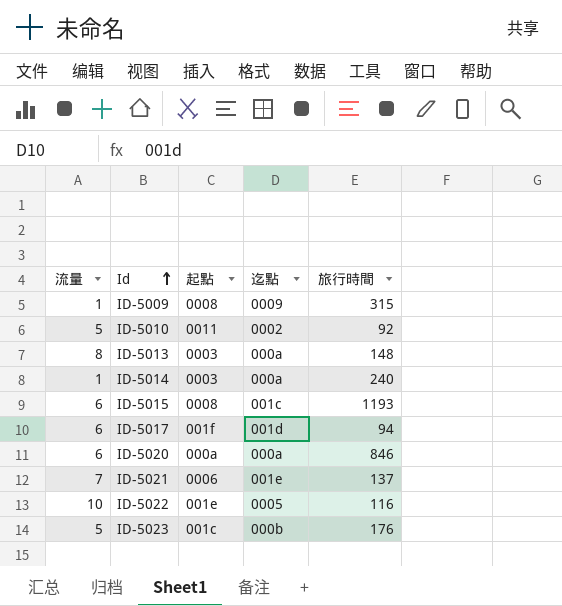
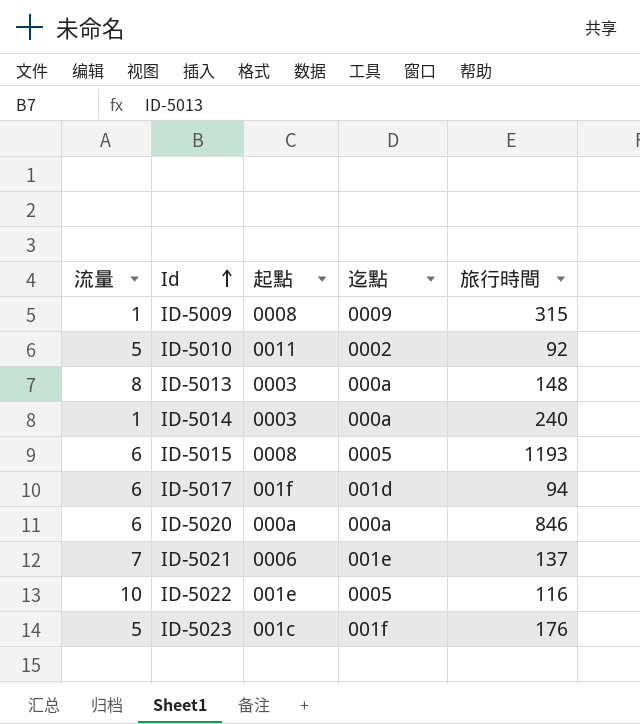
ID-5015 | 迄點: 001c -> 0005
ID-5023 | 迄點: 000b -> 001f

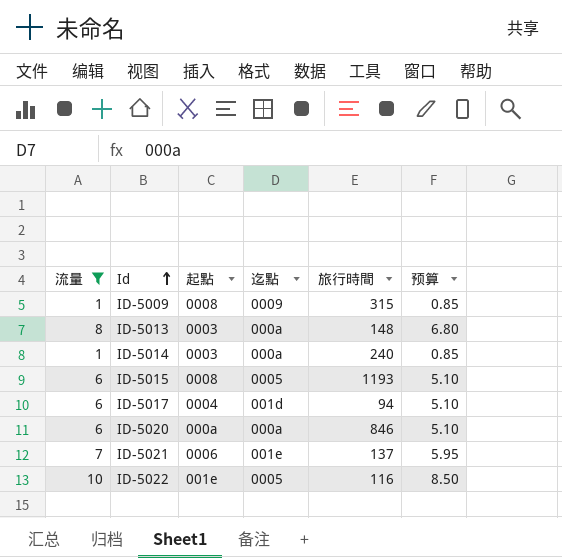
filter: none -> 流量 != 5
column 预算 | formula: none -> [流量] * 0.85
ID-5017 | 起點: 001f -> 0004

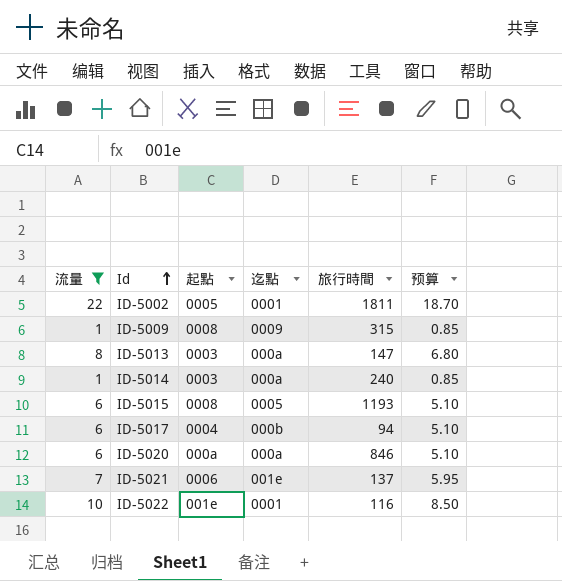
row ID-5002: none -> 22 | 0005 | 0001 | 1811 | 18.70
ID-5013 | 旅行時間: 148 -> 147
ID-5017 | 迄點: 001d -> 000b
ID-5022 | 迄點: 0005 -> 0001

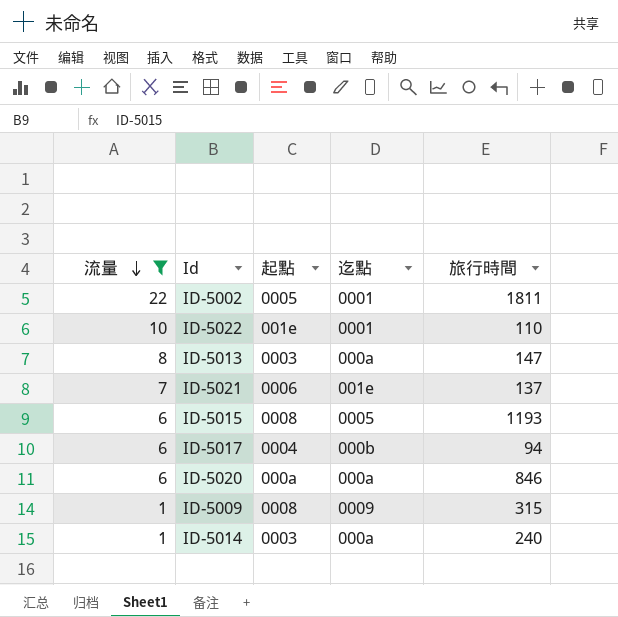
row order: Id ascending -> 流量 descending
column 预算 | formula: [流量] * 0.85 -> none
ID-5022 | 旅行時間: 116 -> 110

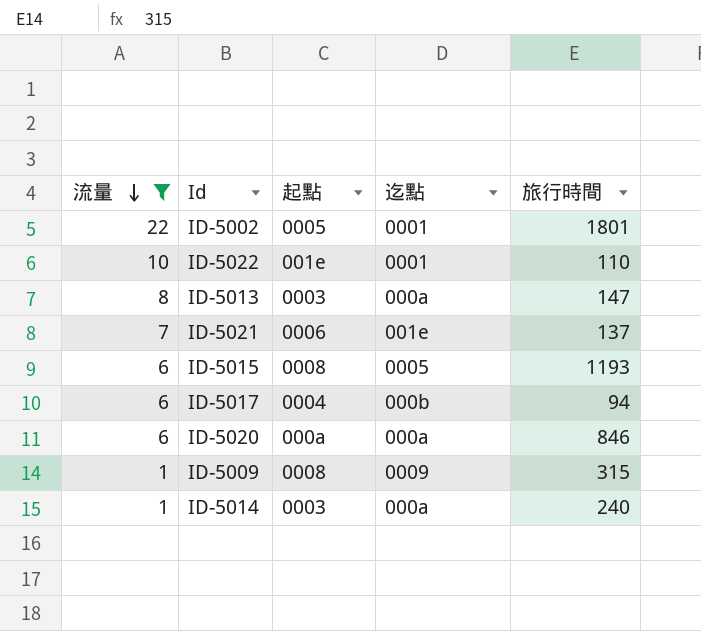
ID-5002 | 旅行時間: 1811 -> 1801

